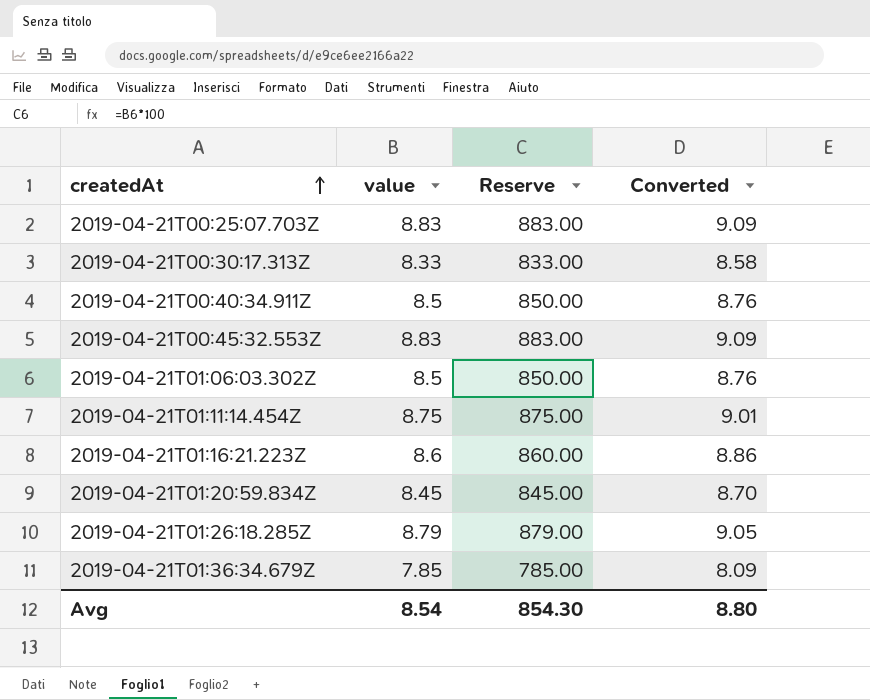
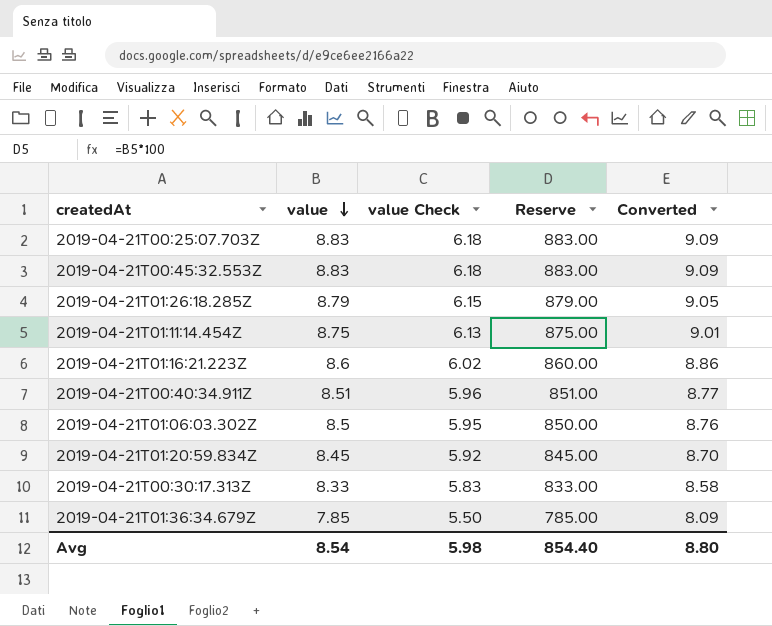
row order: createdAt ascending -> value descending
column value Check | formula: none -> [value] * 0.7
2019-04-21T00:40:34.911Z | value: 8.5 -> 8.51
2019-04-21T00:40:34.911Z | Reserve: 850.00 -> 851.00
2019-04-21T00:40:34.911Z | Converted: 8.76 -> 8.77
Avg | Reserve: 854.30 -> 854.40

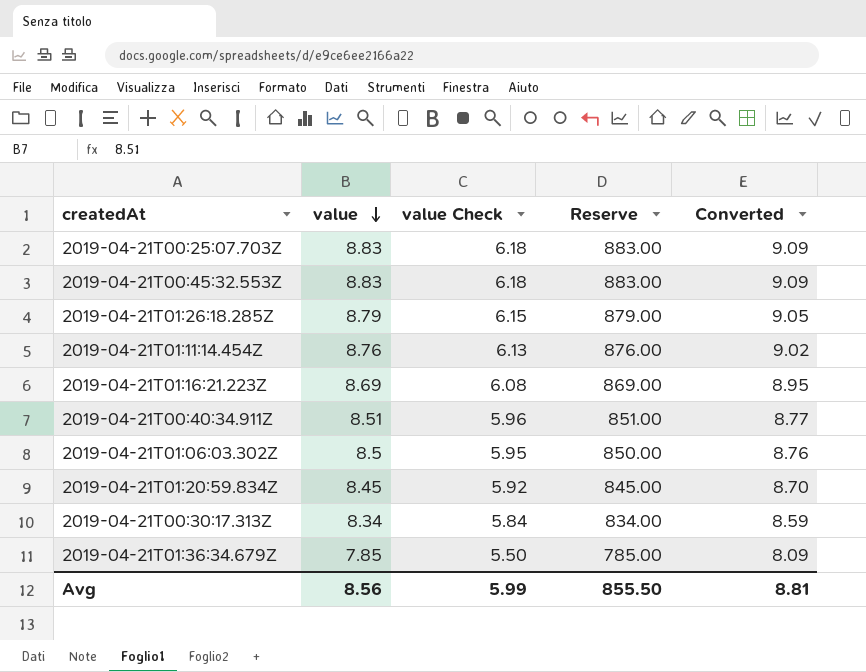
2019-04-21T01:11:14.454Z | value: 8.75 -> 8.76
2019-04-21T01:11:14.454Z | Reserve: 875.00 -> 876.00
2019-04-21T01:11:14.454Z | Converted: 9.01 -> 9.02
2019-04-21T01:16:21.223Z | value: 8.6 -> 8.69
2019-04-21T01:16:21.223Z | value Check: 6.02 -> 6.08
2019-04-21T01:16:21.223Z | Reserve: 860.00 -> 869.00
2019-04-21T01:16:21.223Z | Converted: 8.86 -> 8.95
2019-04-21T00:30:17.313Z | value: 8.33 -> 8.34
2019-04-21T00:30:17.313Z | value Check: 5.83 -> 5.84
2019-04-21T00:30:17.313Z | Reserve: 833.00 -> 834.00
2019-04-21T00:30:17.313Z | Converted: 8.58 -> 8.59
Avg | value: 8.54 -> 8.56
Avg | value Check: 5.98 -> 5.99
Avg | Reserve: 854.40 -> 855.50
Avg | Converted: 8.80 -> 8.81

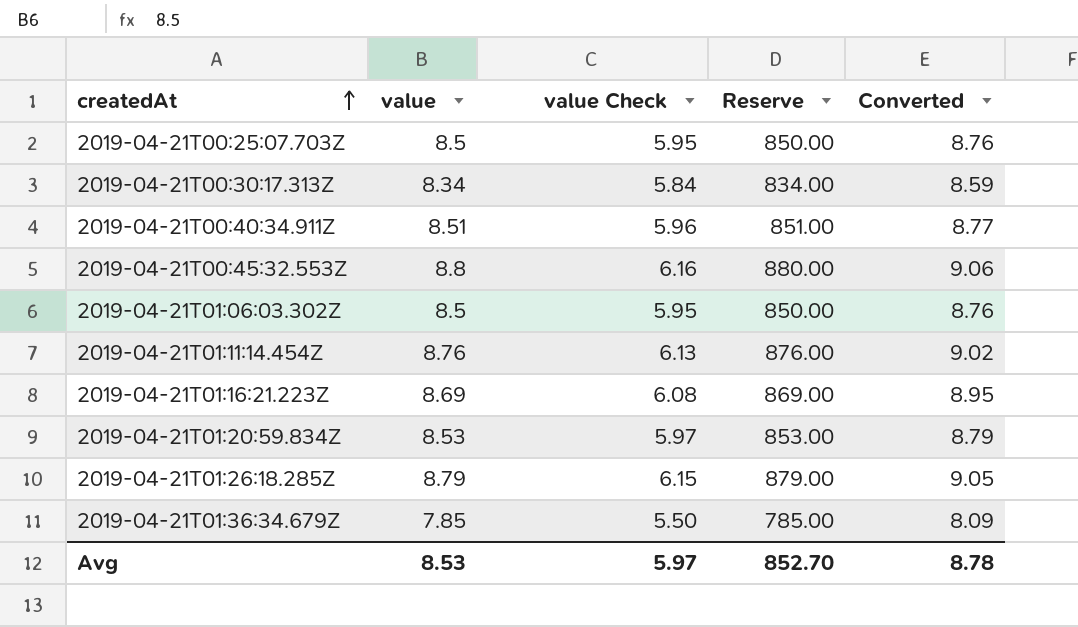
row order: value descending -> createdAt ascending
2019-04-21T00:25:07.703Z | value: 8.83 -> 8.5
2019-04-21T00:25:07.703Z | value Check: 6.18 -> 5.95
2019-04-21T00:25:07.703Z | Reserve: 883.00 -> 850.00
2019-04-21T00:25:07.703Z | Converted: 9.09 -> 8.76
2019-04-21T00:45:32.553Z | value: 8.83 -> 8.8
2019-04-21T00:45:32.553Z | value Check: 6.18 -> 6.16
2019-04-21T00:45:32.553Z | Reserve: 883.00 -> 880.00
2019-04-21T00:45:32.553Z | Converted: 9.09 -> 9.06
2019-04-21T01:20:59.834Z | value: 8.45 -> 8.53
2019-04-21T01:20:59.834Z | value Check: 5.92 -> 5.97
2019-04-21T01:20:59.834Z | Reserve: 845.00 -> 853.00
2019-04-21T01:20:59.834Z | Converted: 8.70 -> 8.79
Avg | value: 8.56 -> 8.53
Avg | value Check: 5.99 -> 5.97
Avg | Reserve: 855.50 -> 852.70
Avg | Converted: 8.81 -> 8.78

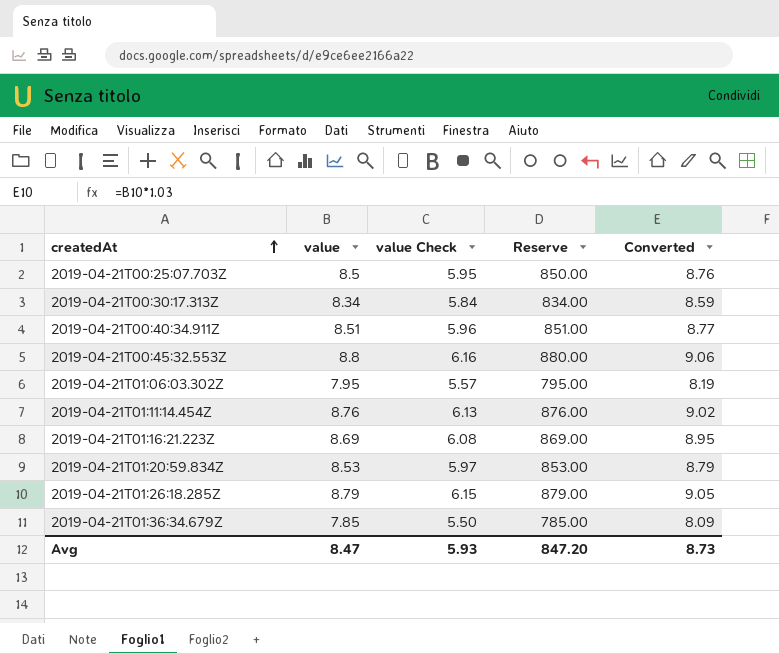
2019-04-21T01:06:03.302Z | value: 8.5 -> 7.95
2019-04-21T01:06:03.302Z | value Check: 5.95 -> 5.57
2019-04-21T01:06:03.302Z | Reserve: 850.00 -> 795.00
2019-04-21T01:06:03.302Z | Converted: 8.76 -> 8.19
Avg | value: 8.53 -> 8.47
Avg | value Check: 5.97 -> 5.93
Avg | Reserve: 852.70 -> 847.20
Avg | Converted: 8.78 -> 8.73

